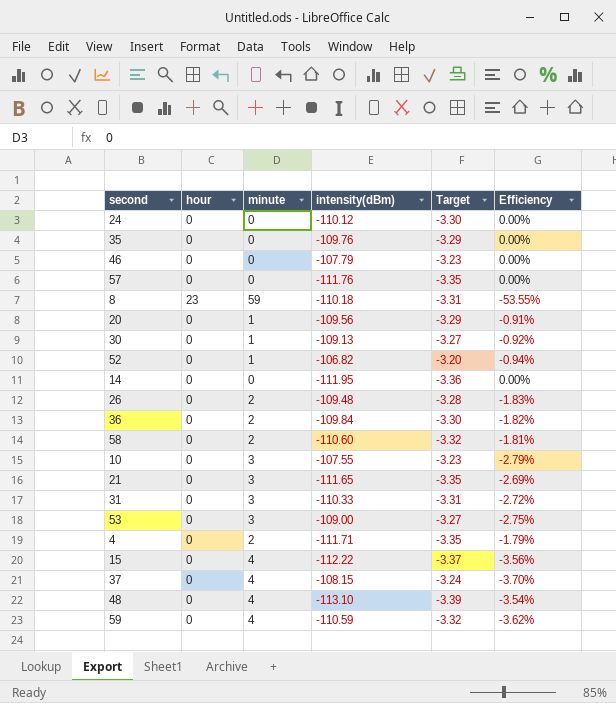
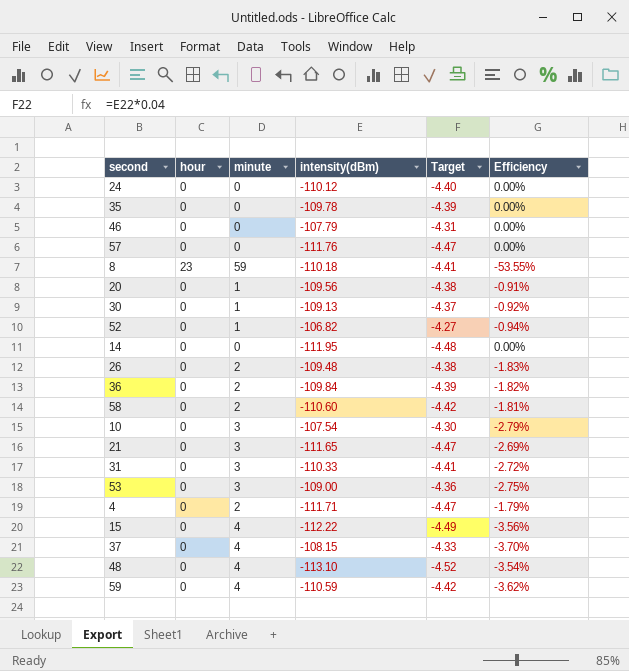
column Target | formula: [intensity(dBm)] * 0.03 -> [intensity(dBm)] * 0.04
35 | intensity(dBm): -109.76 -> -109.78
10 | intensity(dBm): -107.55 -> -107.54

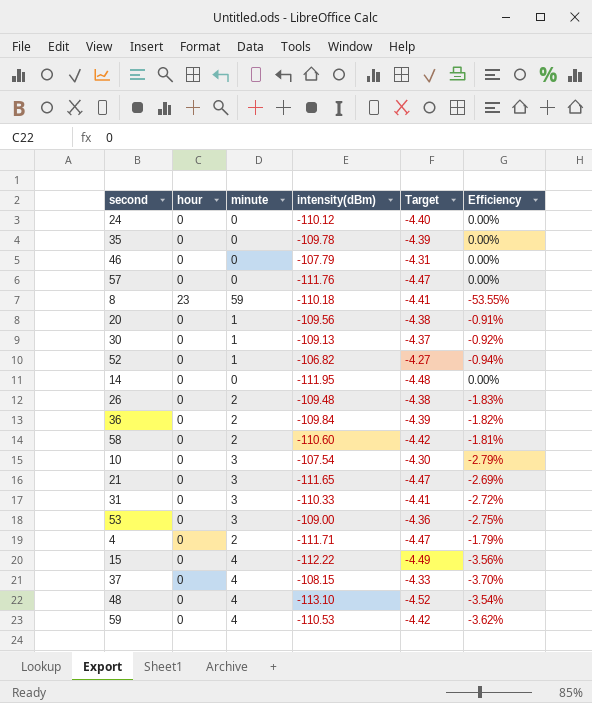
59 | intensity(dBm): -110.59 -> -110.53

